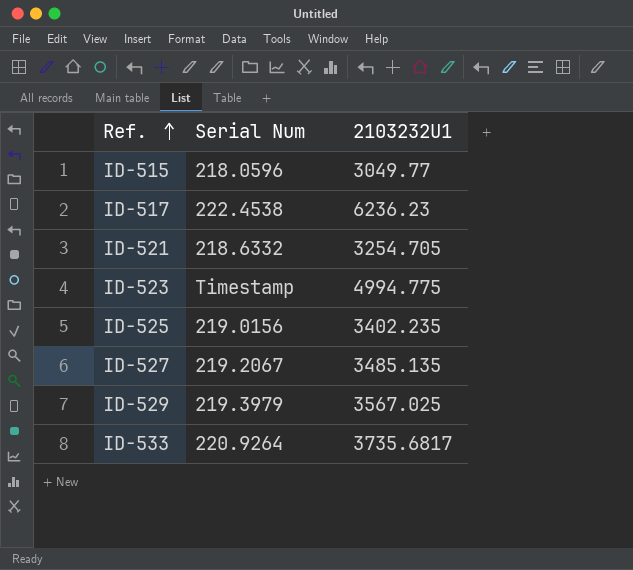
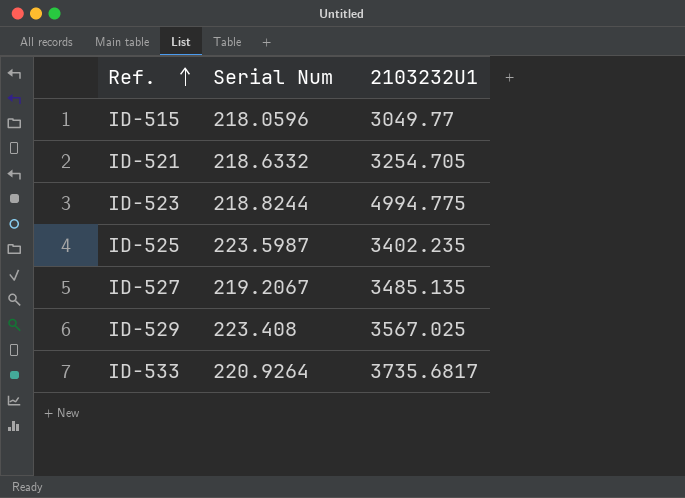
row ID-517: 222.4538 | 6236.23 -> none
ID-523 | Serial Num: Timestamp -> 218.8244
ID-525 | Serial Num: 219.0156 -> 223.5987
ID-529 | Serial Num: 219.3979 -> 223.408

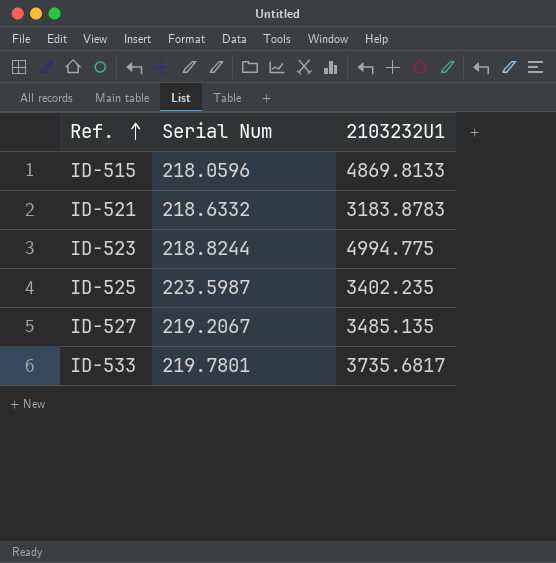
row ID-529: 223.408 | 3567.025 -> none
ID-515 | 2103232U1: 3049.77 -> 4869.8133
ID-521 | 2103232U1: 3254.705 -> 3183.8783
ID-533 | Serial Num: 220.9264 -> 219.7801

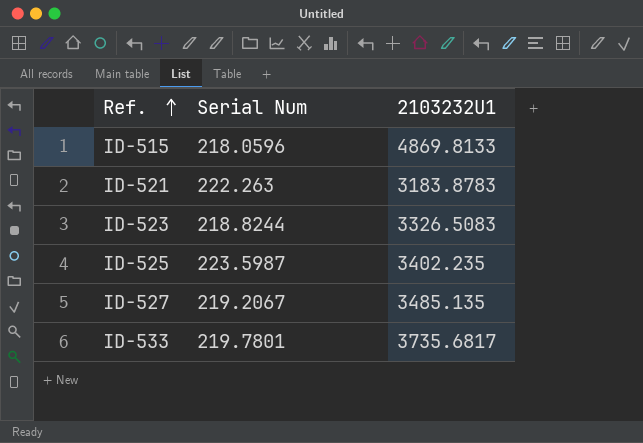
ID-521 | Serial Num: 218.6332 -> 222.263
ID-523 | 2103232U1: 4994.775 -> 3326.5083

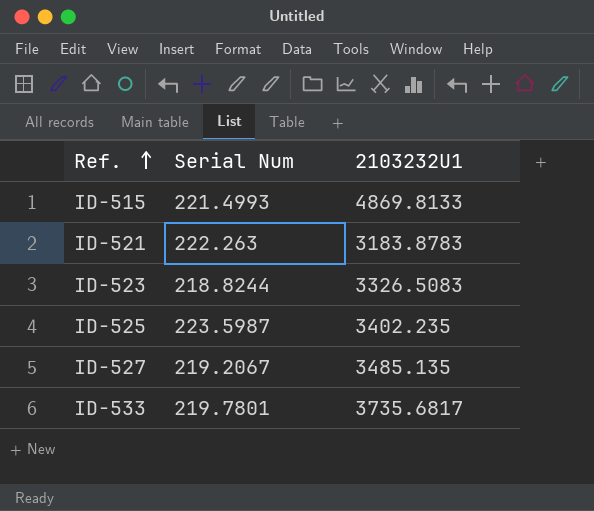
ID-515 | Serial Num: 218.0596 -> 221.4993

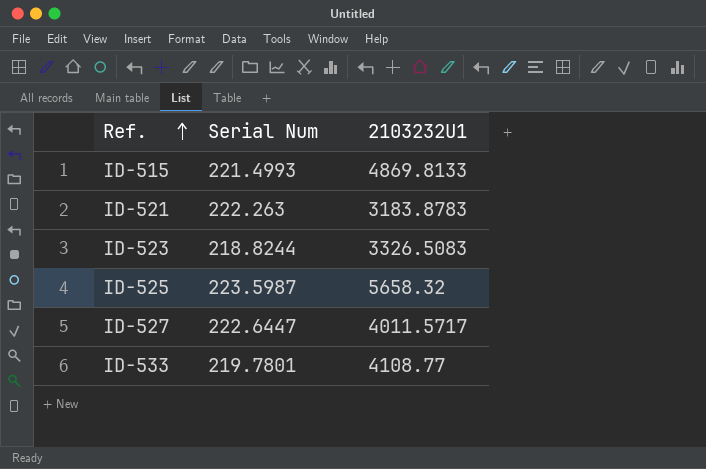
ID-525 | 2103232U1: 3402.235 -> 5658.32
ID-527 | Serial Num: 219.2067 -> 222.6447
ID-527 | 2103232U1: 3485.135 -> 4011.5717
ID-533 | 2103232U1: 3735.6817 -> 4108.77

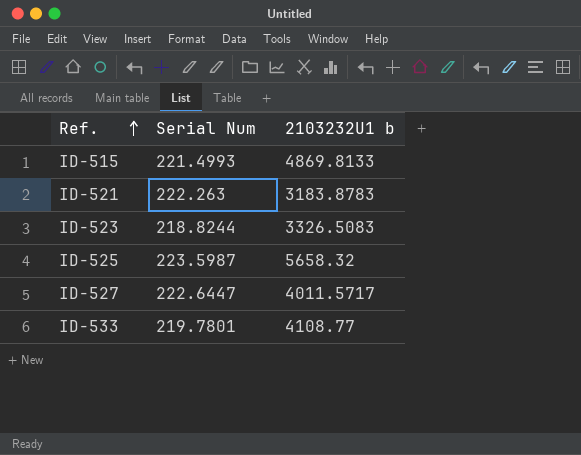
column name: 2103232U1 -> 2103232U1 b

